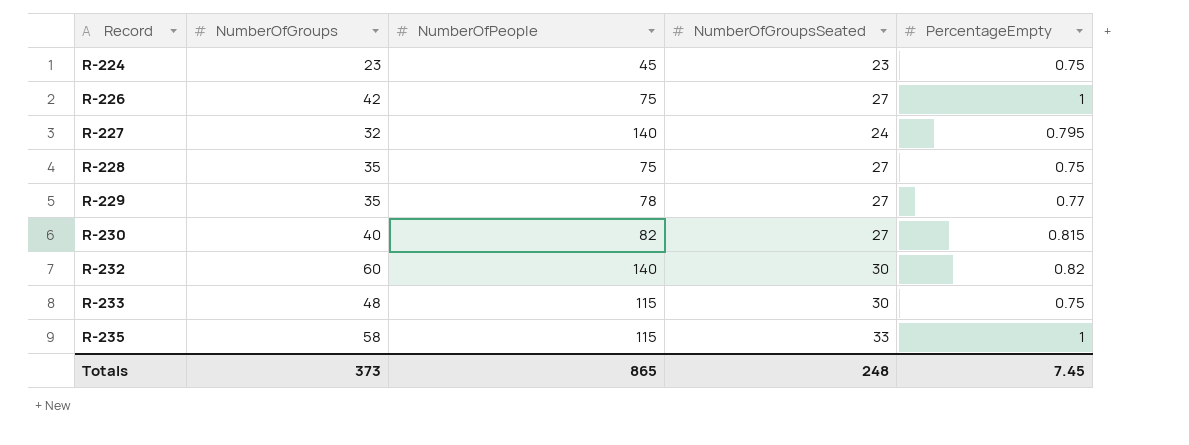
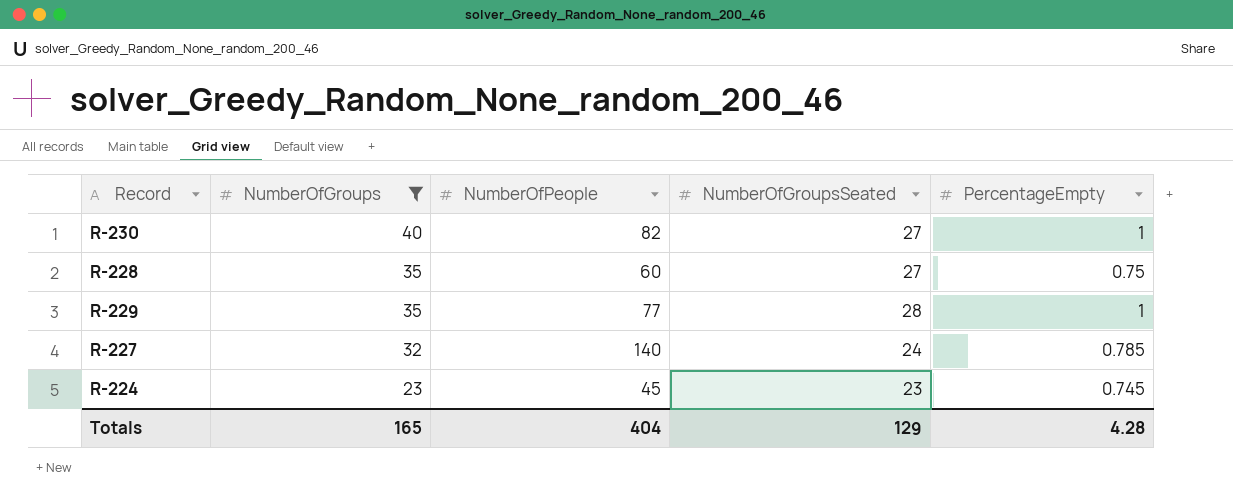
filter: none -> NumberOfGroups <= 40
row order: Record ascending -> NumberOfGroups descending
R-230 | PercentageEmpty: 0.815 -> 1
R-228 | NumberOfPeople: 75 -> 60
R-229 | NumberOfPeople: 78 -> 77
R-229 | NumberOfGroupsSeated: 27 -> 28
R-229 | PercentageEmpty: 0.77 -> 1
R-227 | PercentageEmpty: 0.795 -> 0.785
R-224 | PercentageEmpty: 0.75 -> 0.745
Totals | NumberOfGroups: 373 -> 165
Totals | NumberOfPeople: 865 -> 404
Totals | NumberOfGroupsSeated: 248 -> 129
Totals | PercentageEmpty: 7.45 -> 4.28

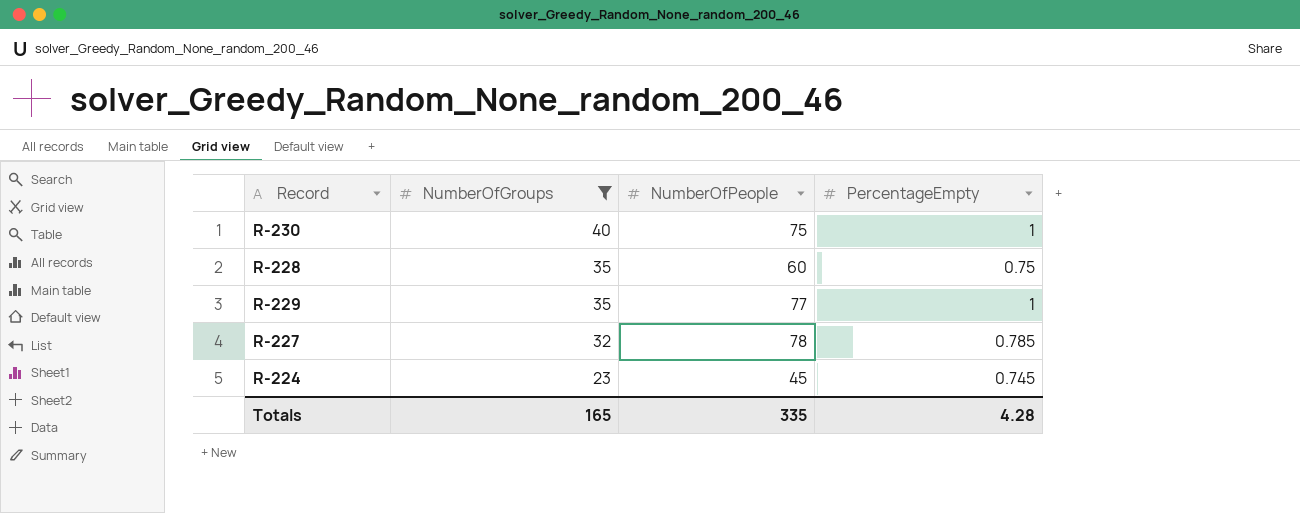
column NumberOfGroupsSeated | position: 4 -> none
R-230 | NumberOfPeople: 82 -> 75
R-227 | NumberOfPeople: 140 -> 78
Totals | NumberOfPeople: 404 -> 335

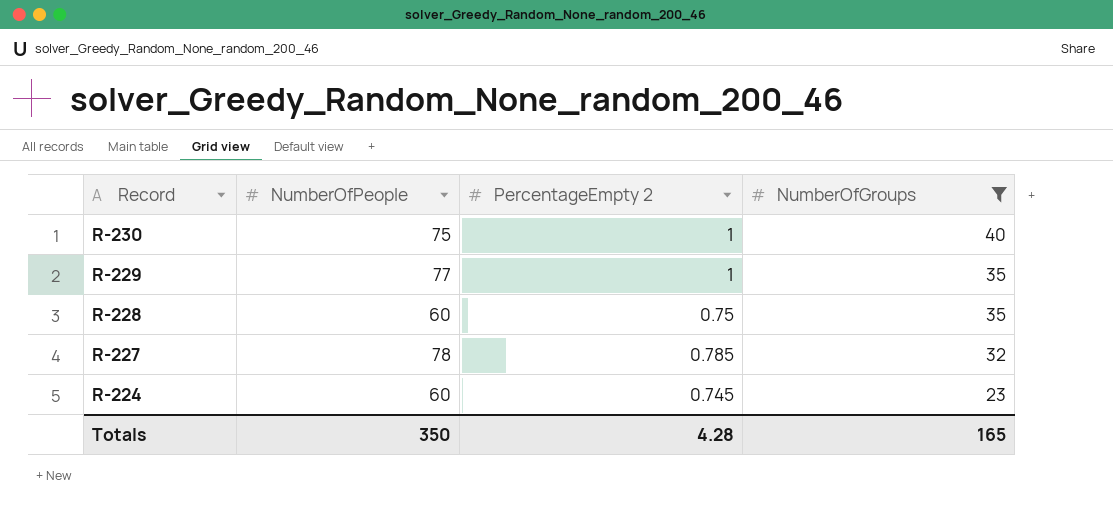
row order: NumberOfGroups descending -> Record descending
column name: PercentageEmpty -> PercentageEmpty 2
column NumberOfGroups | position: 2 -> 4
R-224 | NumberOfPeople: 45 -> 60
Totals | NumberOfPeople: 335 -> 350

